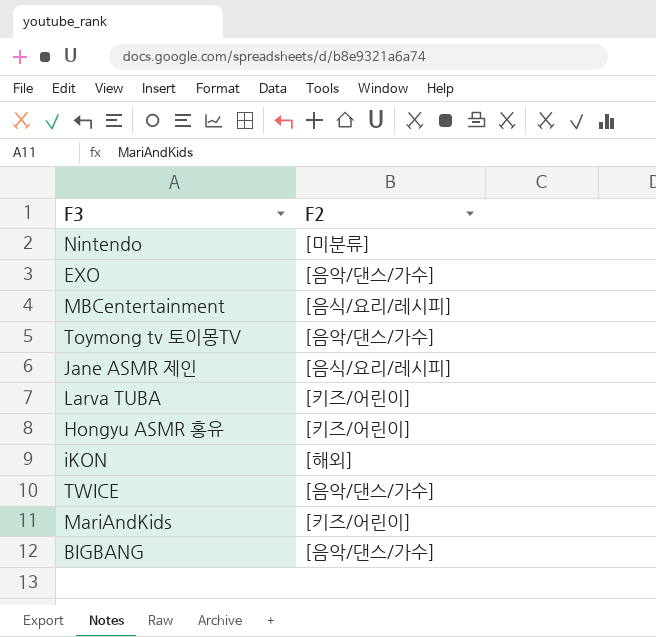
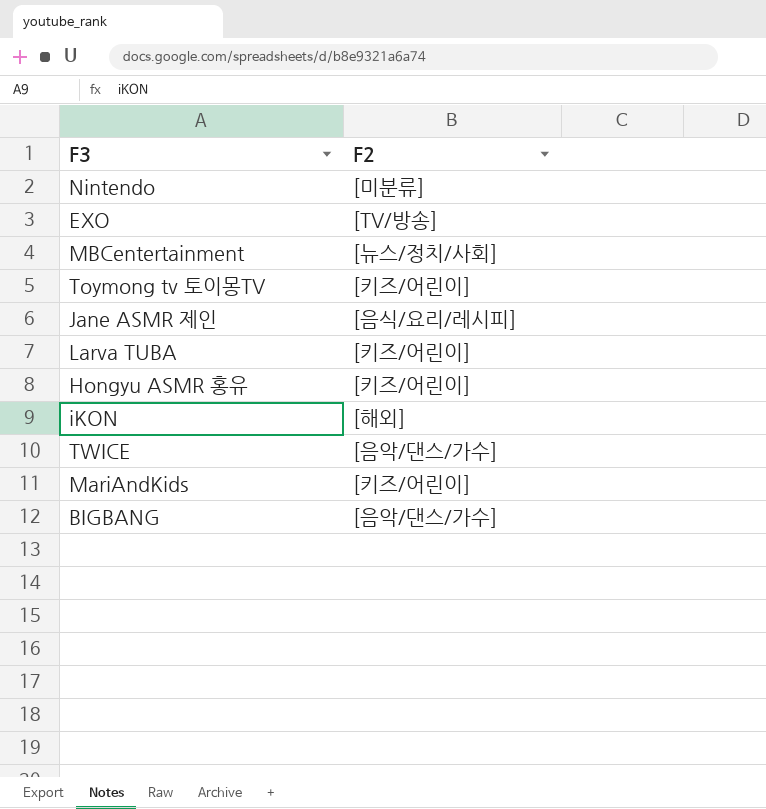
EXO | F2: [음악/댄스/가수] -> [TV/방송]
MBCentertainment | F2: [음식/요리/레시피] -> [뉴스/정치/사회]
Toymong tv 토이몽TV | F2: [음악/댄스/가수] -> [키즈/어린이]

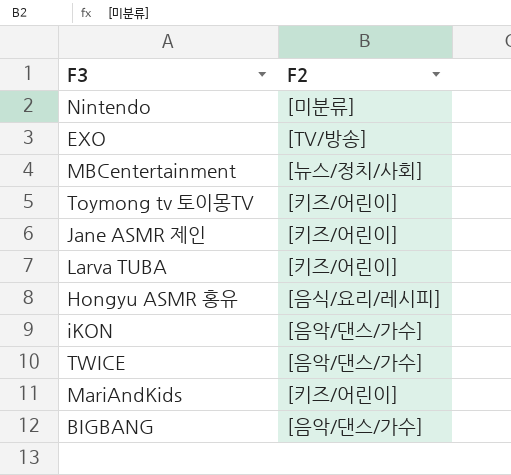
Jane ASMR 제인 | F2: [음식/요리/레시피] -> [키즈/어린이]
Hongyu ASMR 홍유 | F2: [키즈/어린이] -> [음식/요리/레시피]
iKON | F2: [해외] -> [음악/댄스/가수]

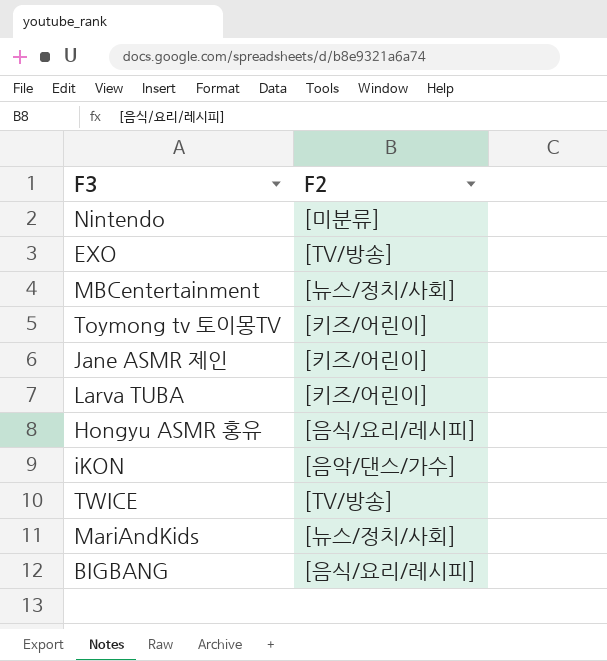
TWICE | F2: [음악/댄스/가수] -> [TV/방송]
MariAndKids | F2: [키즈/어린이] -> [뉴스/정치/사회]
BIGBANG | F2: [음악/댄스/가수] -> [음식/요리/레시피]

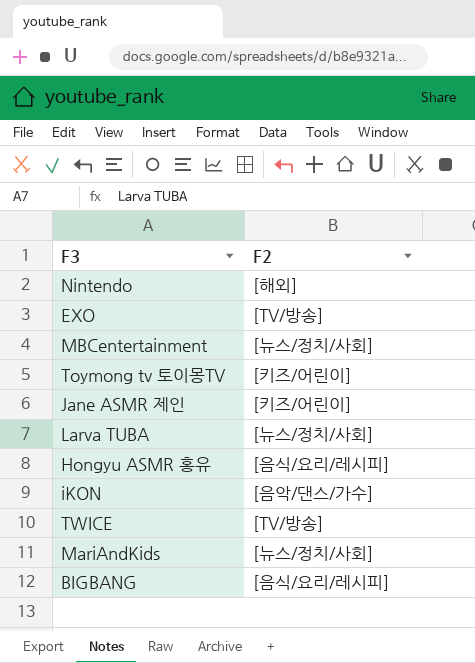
Nintendo | F2: [미분류] -> [해외]
Larva TUBA | F2: [키즈/어린이] -> [뉴스/정치/사회]

